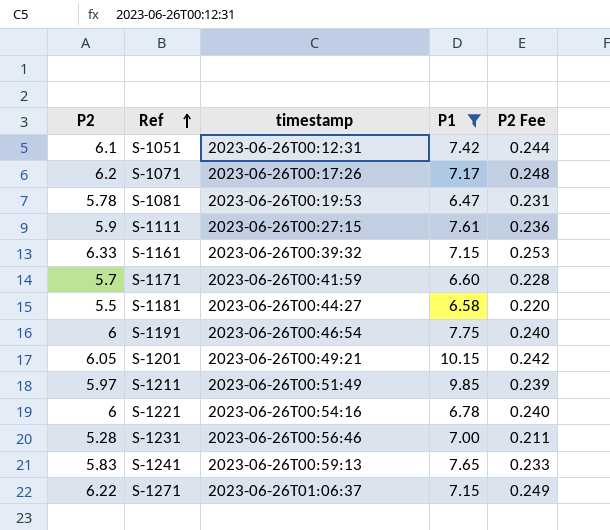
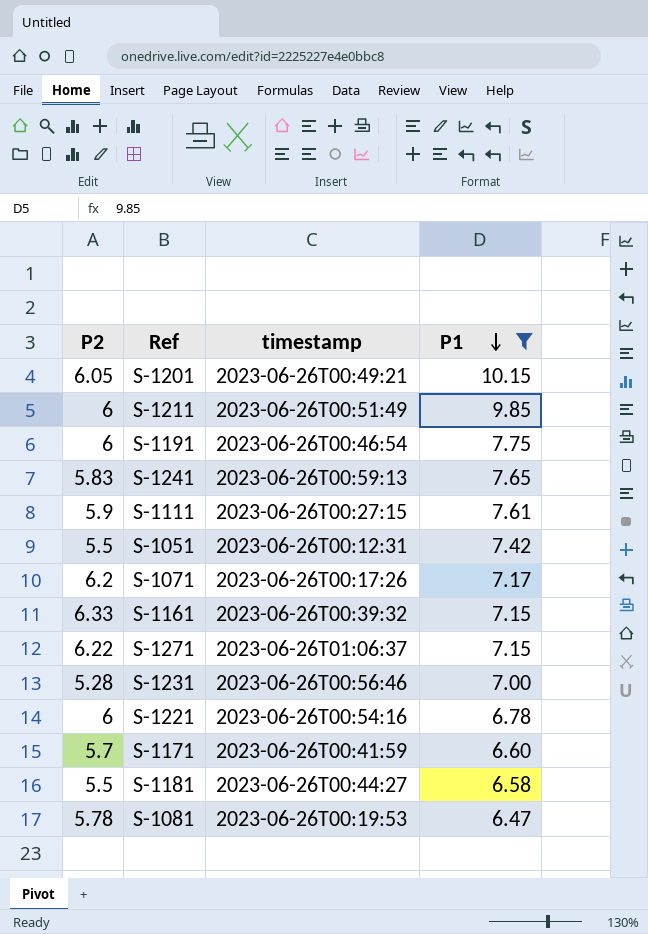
row order: Ref ascending -> P1 descending
column P2 Fee | formula: [P2] * 0.04 -> none
S-1211 | P2: 5.97 -> 6
S-1051 | P2: 6.1 -> 5.5

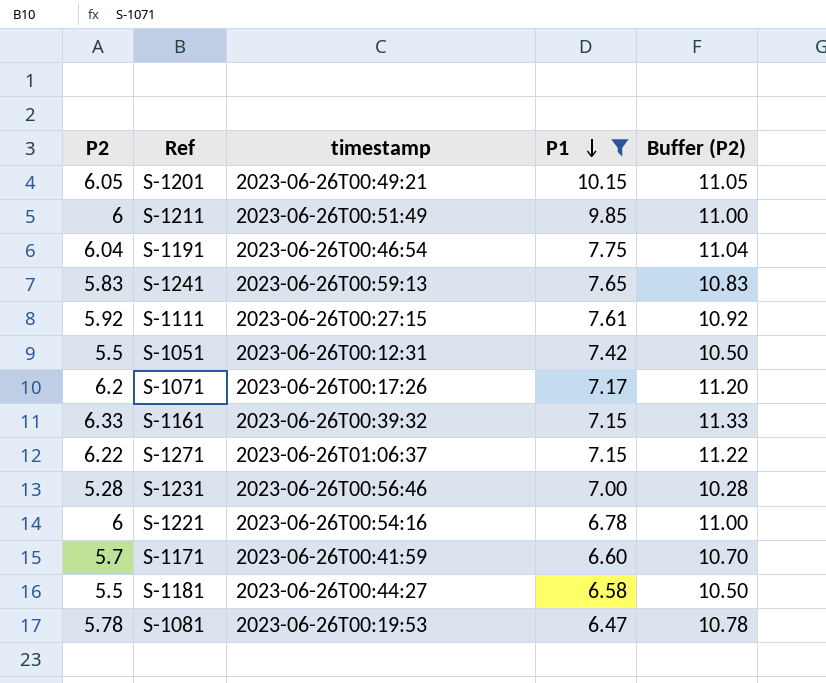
column Buffer (P2) | formula: none -> [P2] + 5
S-1191 | P2: 6 -> 6.04
S-1111 | P2: 5.9 -> 5.92

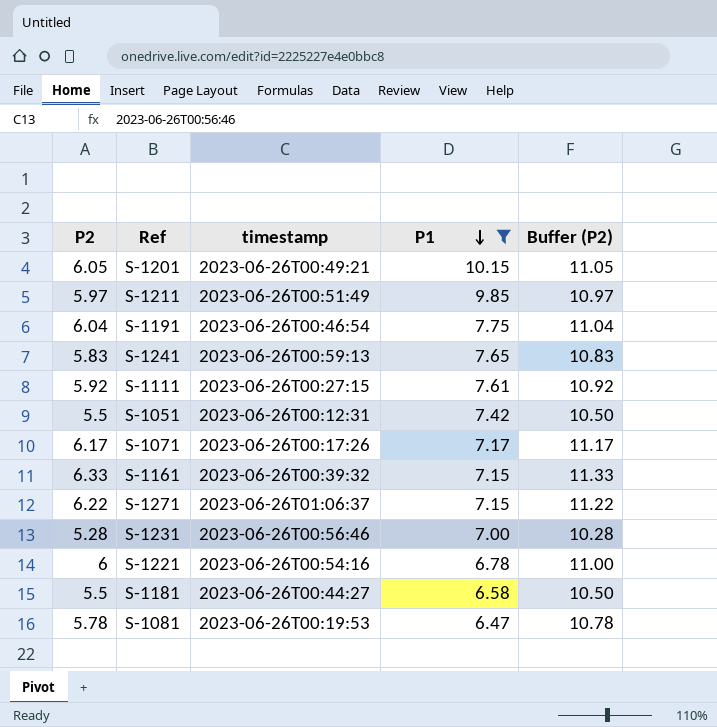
row S-1171: 5.7 | 2023-06-26T00:41:59 | 6.60 | 10.70 -> none
S-1211 | P2: 6 -> 5.97
S-1211 | Buffer (P2): 11.00 -> 10.97
S-1071 | P2: 6.2 -> 6.17
S-1071 | Buffer (P2): 11.20 -> 11.17

